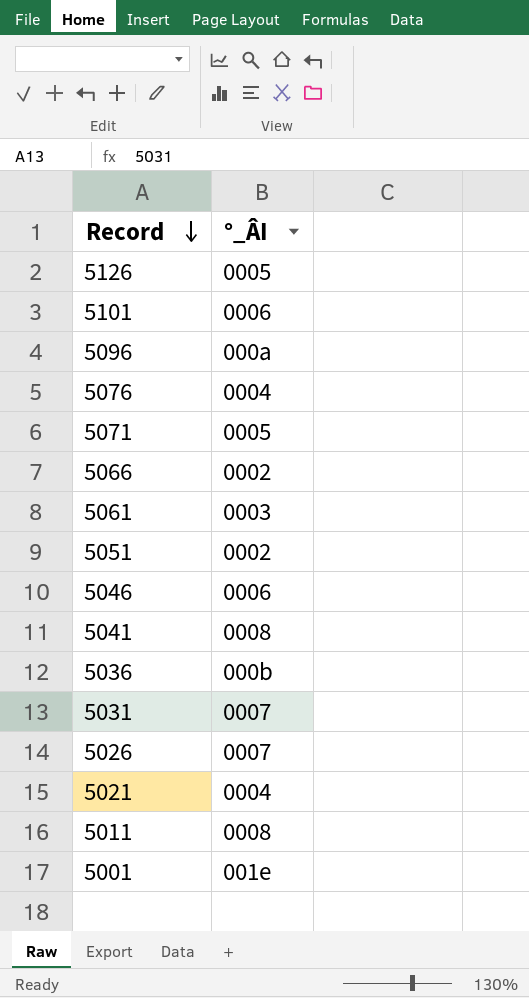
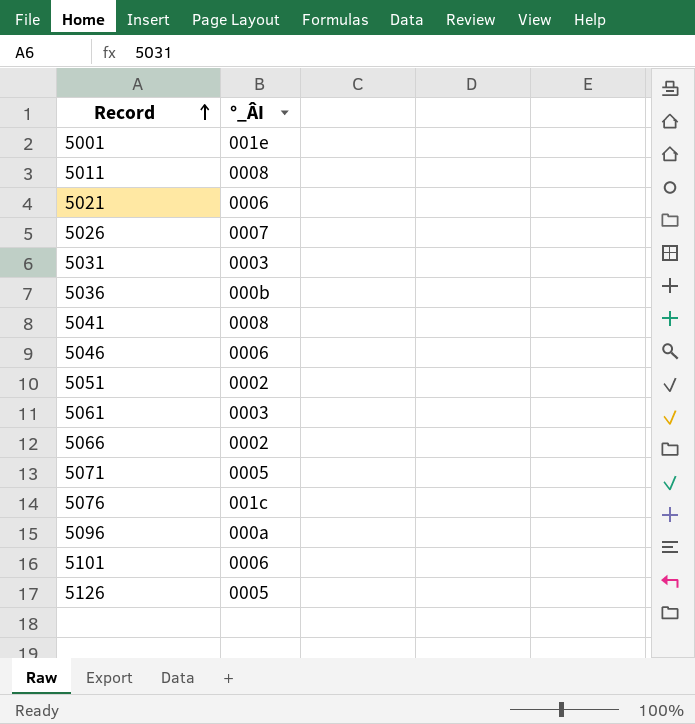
row order: Record descending -> Record ascending
5021 | °_ÂI: 0004 -> 0006
5031 | °_ÂI: 0007 -> 0003
5076 | °_ÂI: 0004 -> 001c

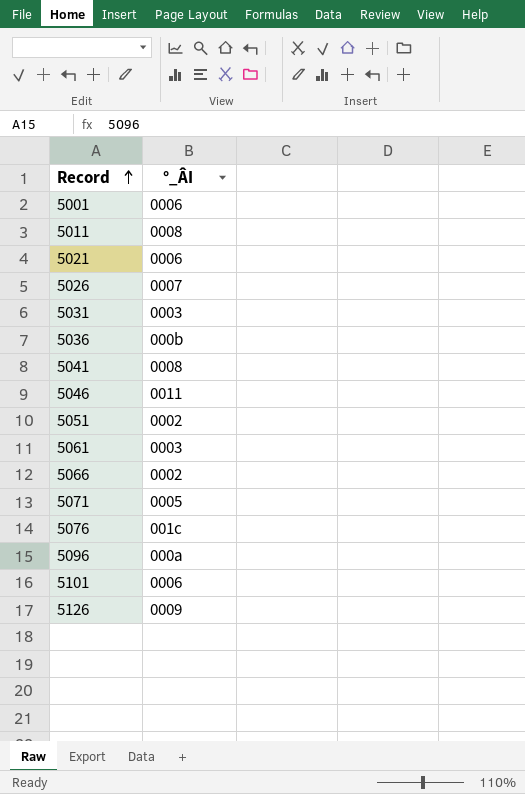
5001 | °_ÂI: 001e -> 0006
5046 | °_ÂI: 0006 -> 0011
5126 | °_ÂI: 0005 -> 0009

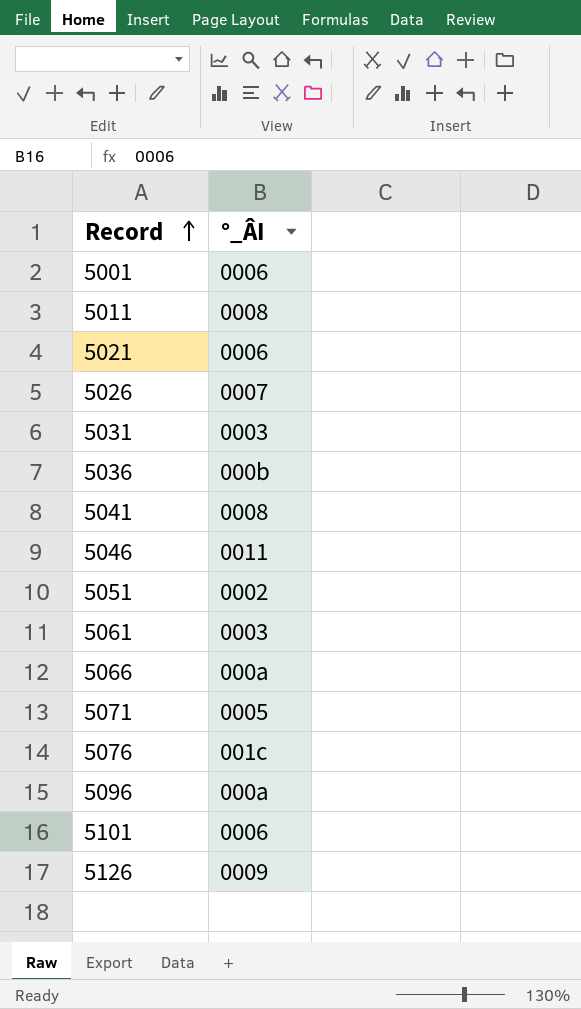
5066 | °_ÂI: 0002 -> 000a

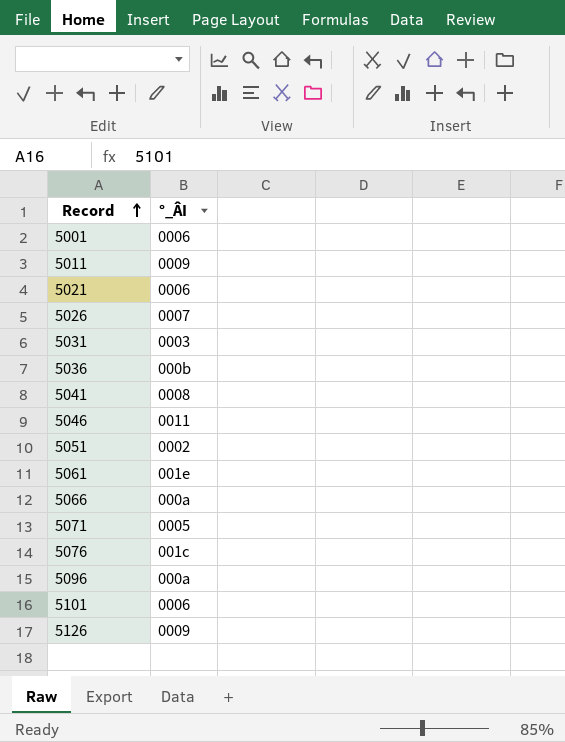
5011 | °_ÂI: 0008 -> 0009
5061 | °_ÂI: 0003 -> 001e

